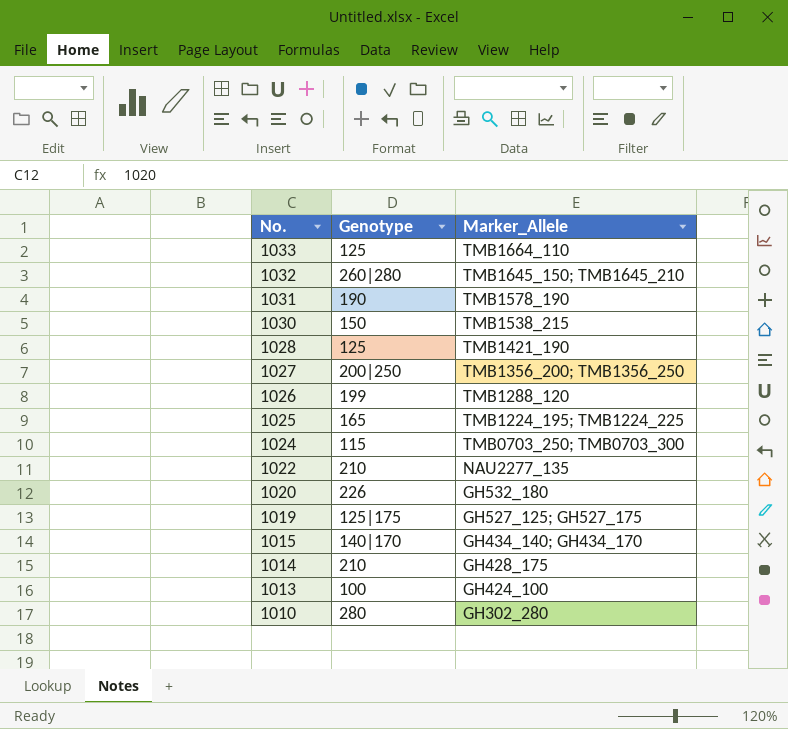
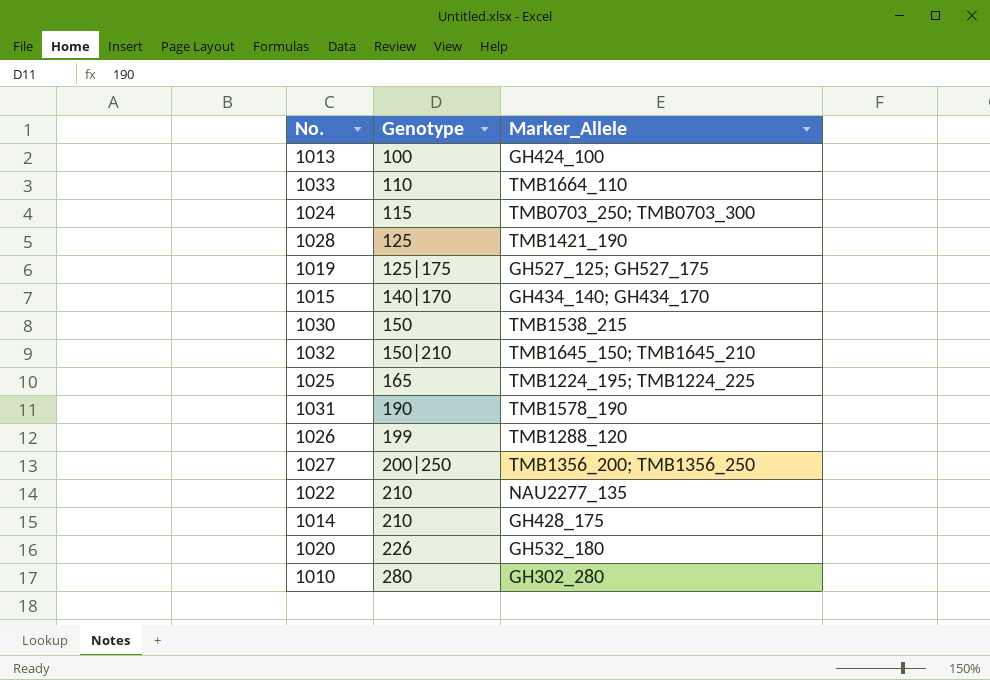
row order: No. descending -> Genotype ascending
1033 | Genotype: 125 -> 110
1032 | Genotype: 260|280 -> 150|210

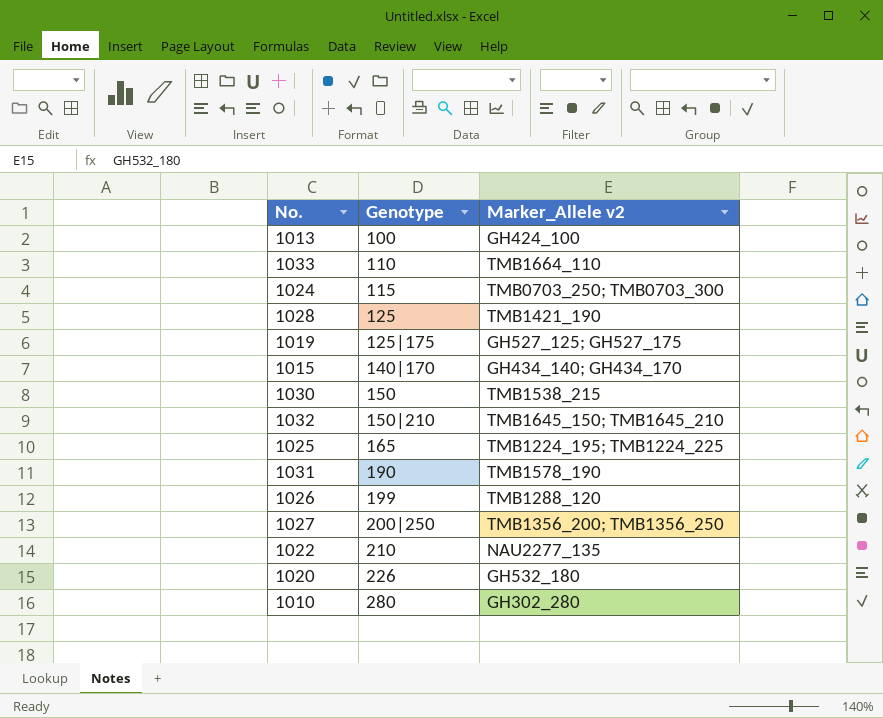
column name: Marker_Allele -> Marker_Allele v2
row 1014: 210 | GH428_175 -> none

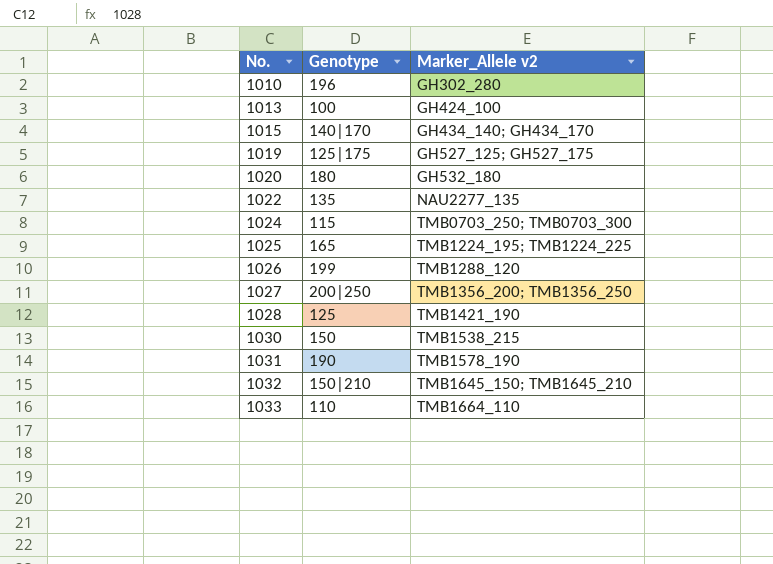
row order: Genotype ascending -> No. ascending
1010 | Genotype: 280 -> 196
1020 | Genotype: 226 -> 180
1022 | Genotype: 210 -> 135

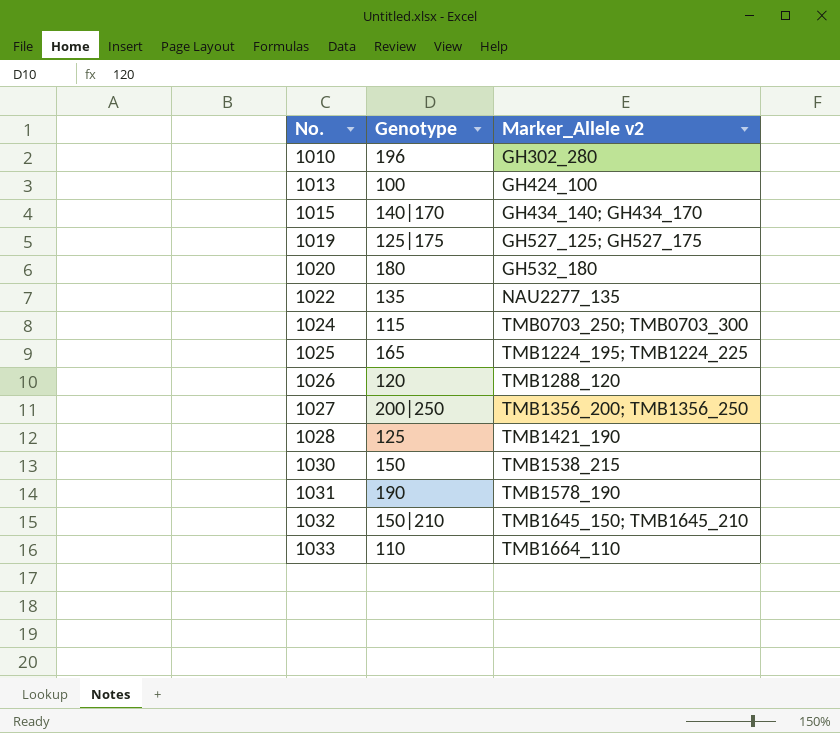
1026 | Genotype: 199 -> 120

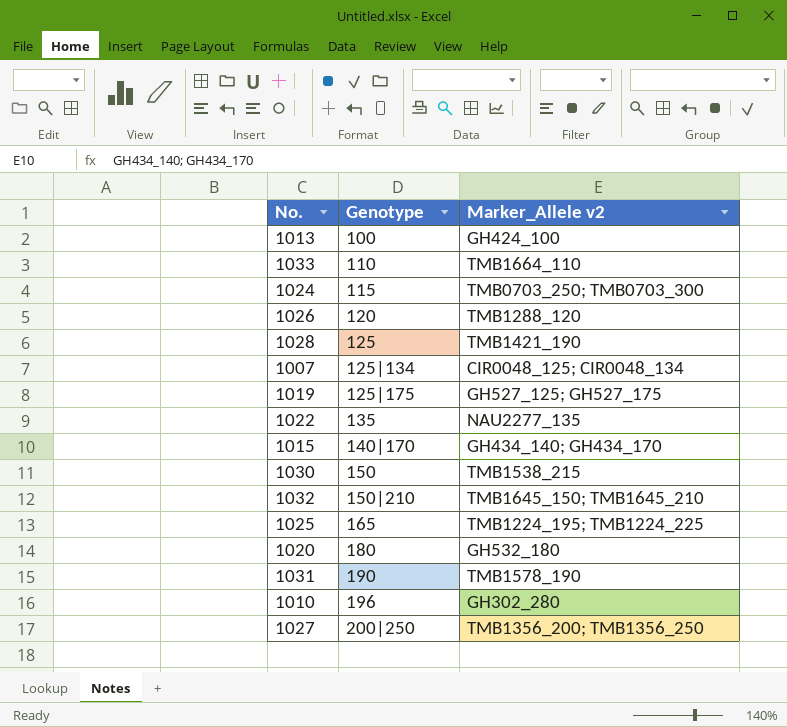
row order: No. ascending -> Genotype ascending
row 1007: none -> 125|134 | CIR0048_125; CIR0048_134

